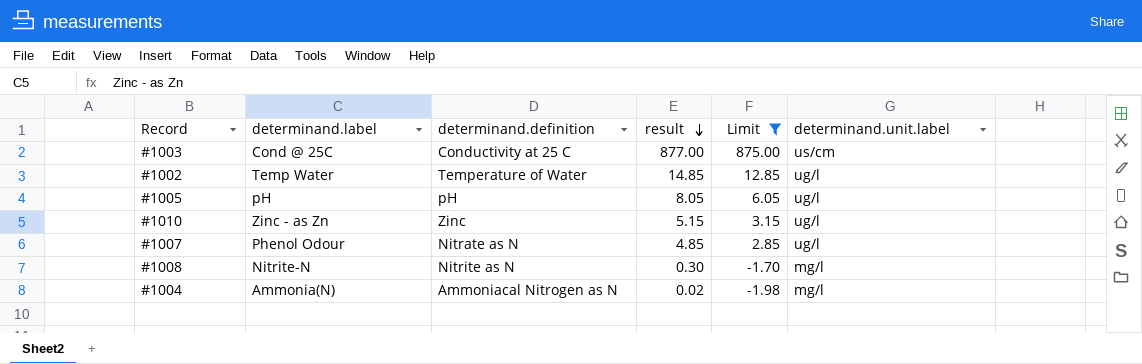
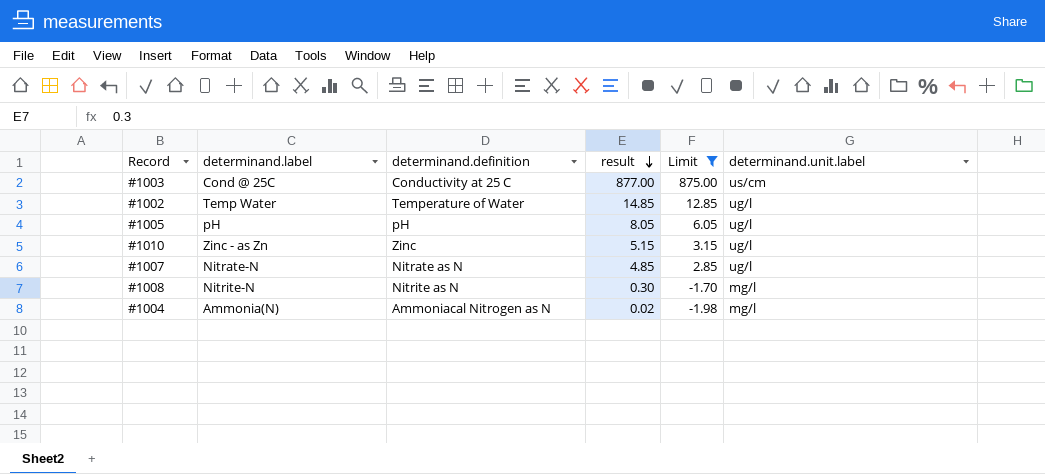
#1007 | determinand.label: Phenol Odour -> Nitrate-N

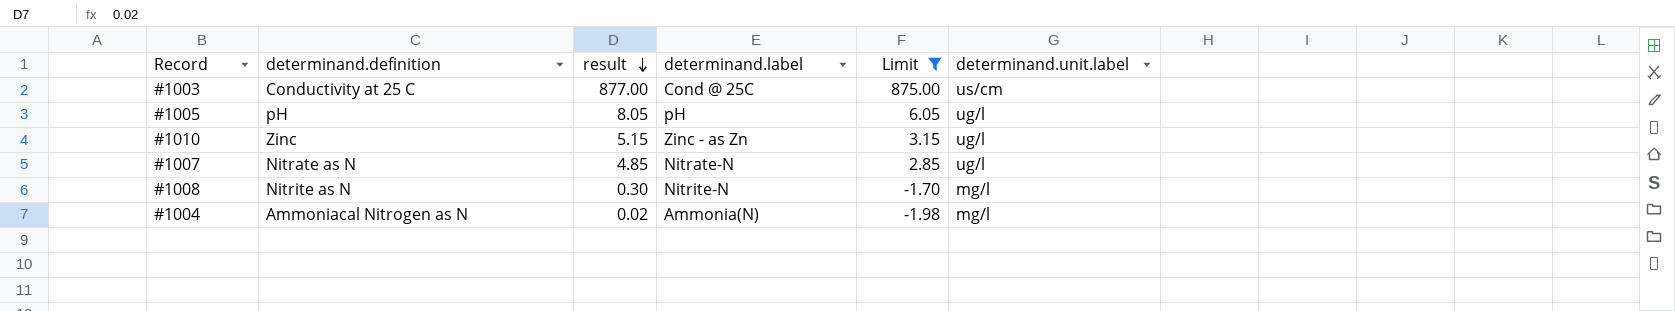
column determinand.label | position: 2 -> 4
row #1002: Temp Water | Temperature of Water | 14.85 | 12.85 | ug/l -> none

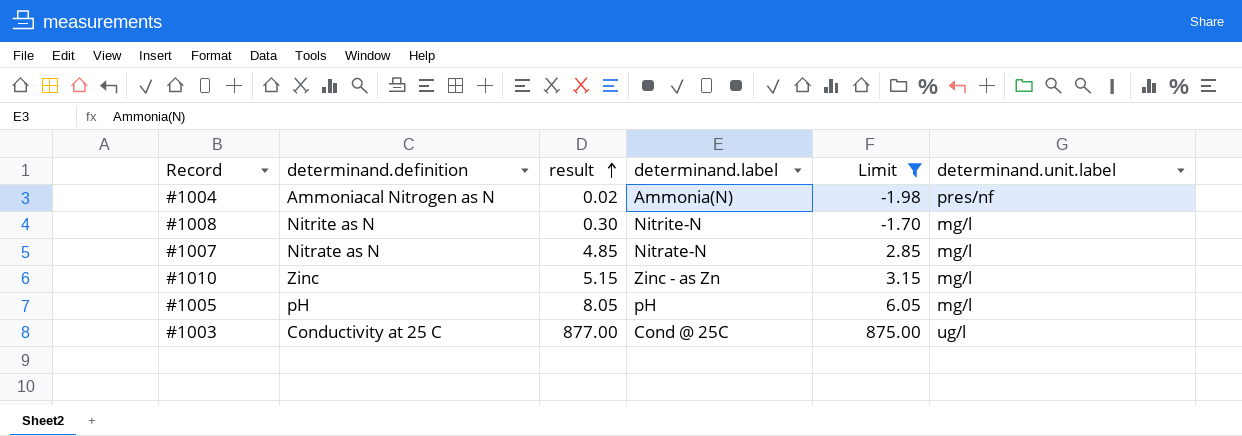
row order: result descending -> result ascending
#1004 | determinand.unit.label: mg/l -> pres/nf
#1007 | determinand.unit.label: ug/l -> mg/l
#1010 | determinand.unit.label: ug/l -> mg/l
#1005 | determinand.unit.label: ug/l -> mg/l
#1003 | determinand.unit.label: us/cm -> ug/l

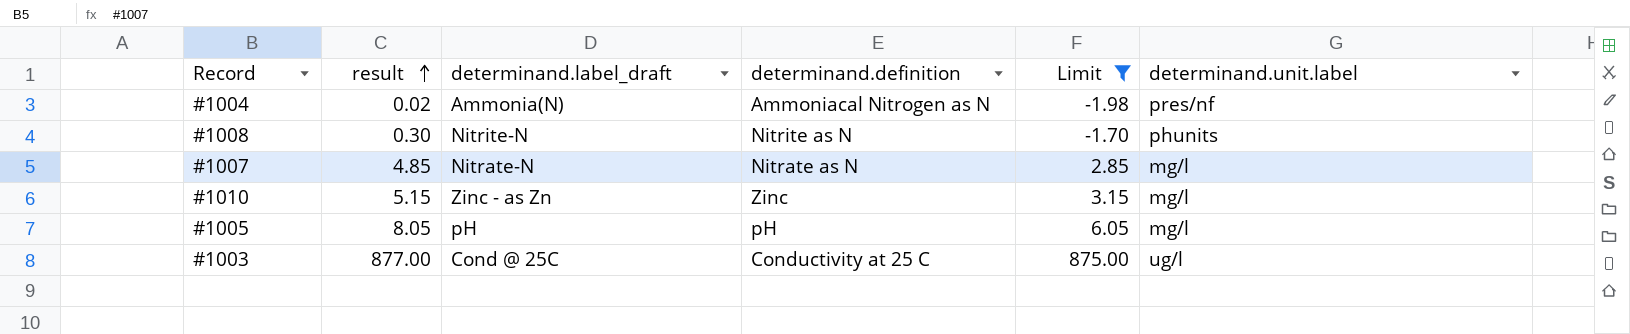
column name: determinand.label -> determinand.label_draft
column determinand.definition | position: 2 -> 4
#1008 | determinand.unit.label: mg/l -> phunits

